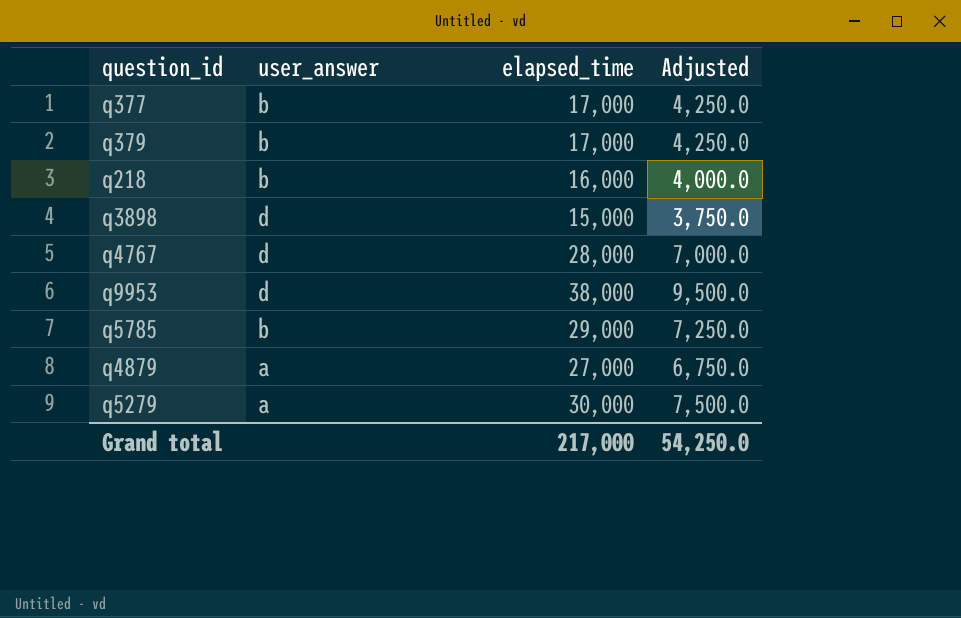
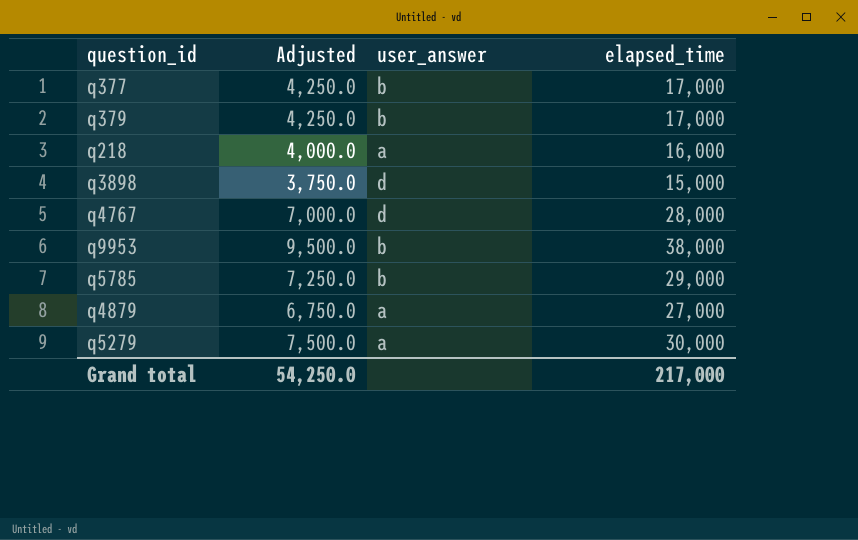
column Adjusted | position: 4 -> 2
q218 | user_answer: b -> a
q9953 | user_answer: d -> b

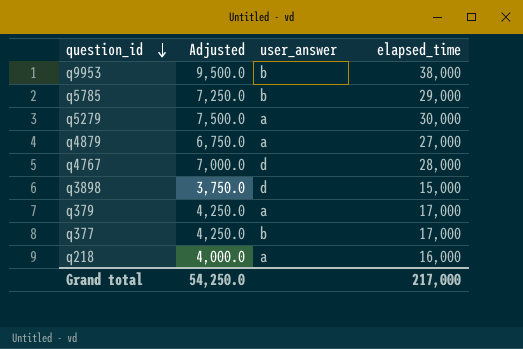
row order: none -> question_id descending
q379 | user_answer: b -> a

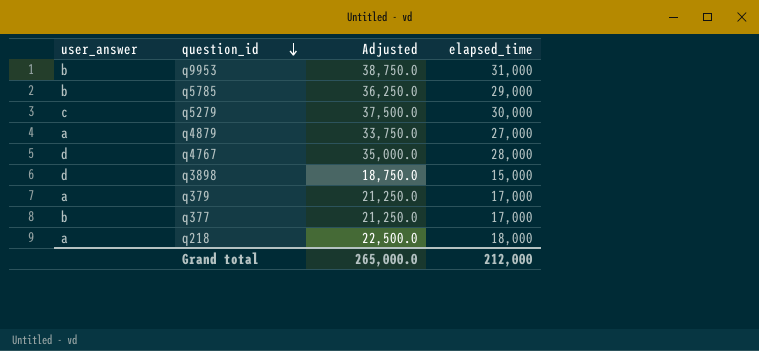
column user_answer | position: 3 -> 1
column Adjusted | formula: [elapsed_time] * 0.25 -> [elapsed_time] * 1.25
q9953 | elapsed_time: 38,000 -> 31,000
q5279 | user_answer: a -> c
q218 | elapsed_time: 16,000 -> 18,000
Grand total | Adjusted: 54,250.0 -> 265,000.0
Grand total | elapsed_time: 217,000 -> 212,000

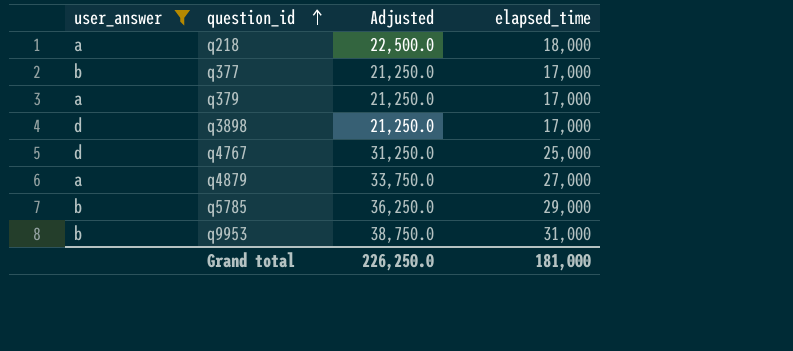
filter: none -> user_answer != c
row order: question_id descending -> question_id ascending
q3898 | Adjusted: 18,750.0 -> 21,250.0
q3898 | elapsed_time: 15,000 -> 17,000
q4767 | Adjusted: 35,000.0 -> 31,250.0
q4767 | elapsed_time: 28,000 -> 25,000
Grand total | Adjusted: 265,000.0 -> 226,250.0
Grand total | elapsed_time: 212,000 -> 181,000

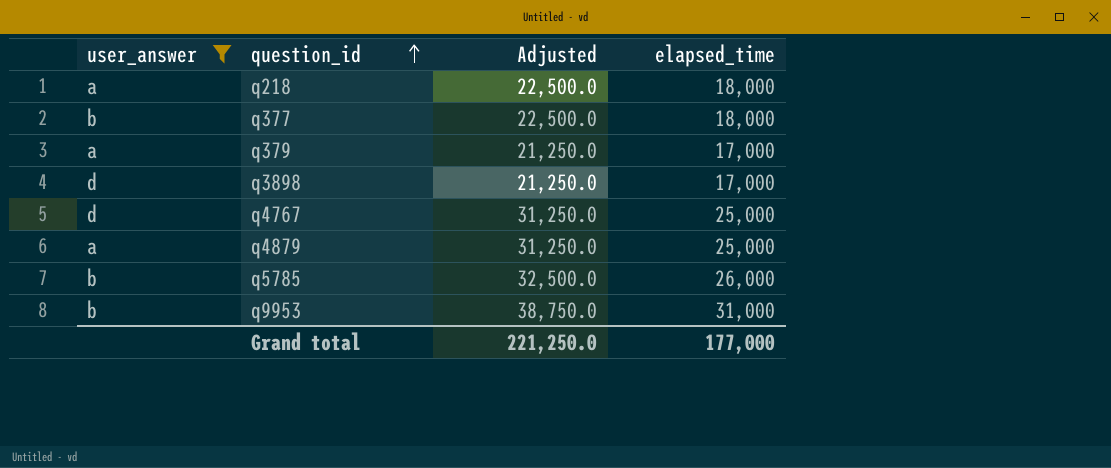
q377 | Adjusted: 21,250.0 -> 22,500.0
q377 | elapsed_time: 17,000 -> 18,000
q4879 | Adjusted: 33,750.0 -> 31,250.0
q4879 | elapsed_time: 27,000 -> 25,000
q5785 | Adjusted: 36,250.0 -> 32,500.0
q5785 | elapsed_time: 29,000 -> 26,000
Grand total | Adjusted: 226,250.0 -> 221,250.0
Grand total | elapsed_time: 181,000 -> 177,000

